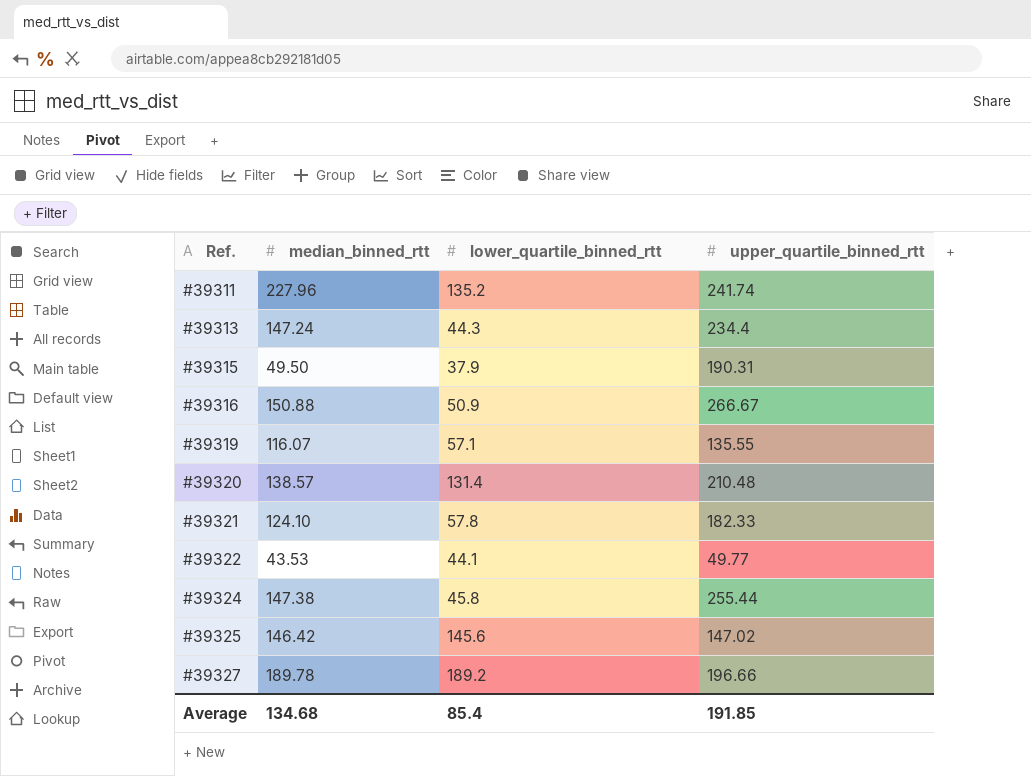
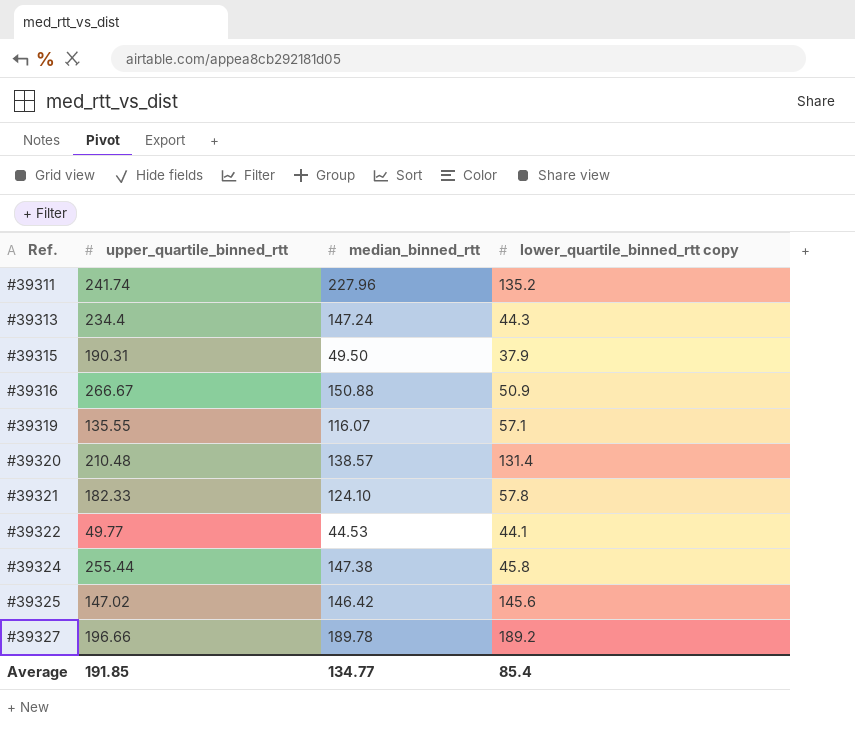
column upper_quartile_binned_rtt | position: 4 -> 2
column name: lower_quartile_binned_rtt -> lower_quartile_binned_rtt copy
#39322 | median_binned_rtt: 43.53 -> 44.53
Average | median_binned_rtt: 134.68 -> 134.77

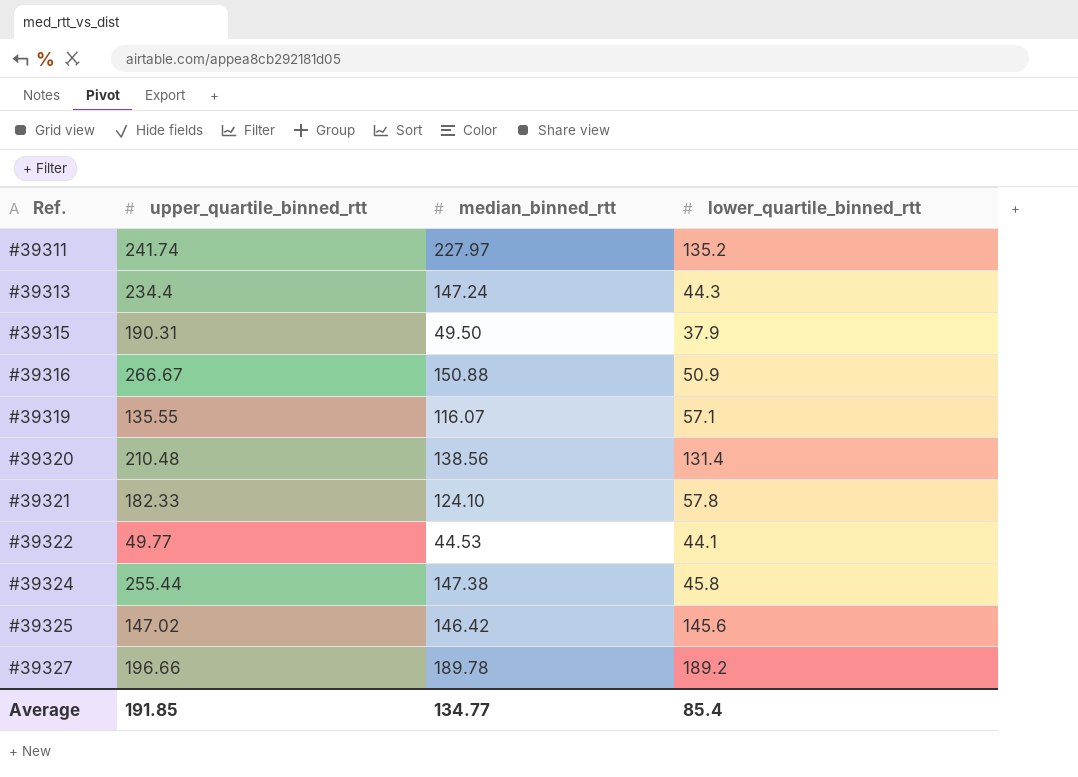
column name: lower_quartile_binned_rtt copy -> lower_quartile_binned_rtt
#39311 | median_binned_rtt: 227.96 -> 227.97
#39320 | median_binned_rtt: 138.57 -> 138.56

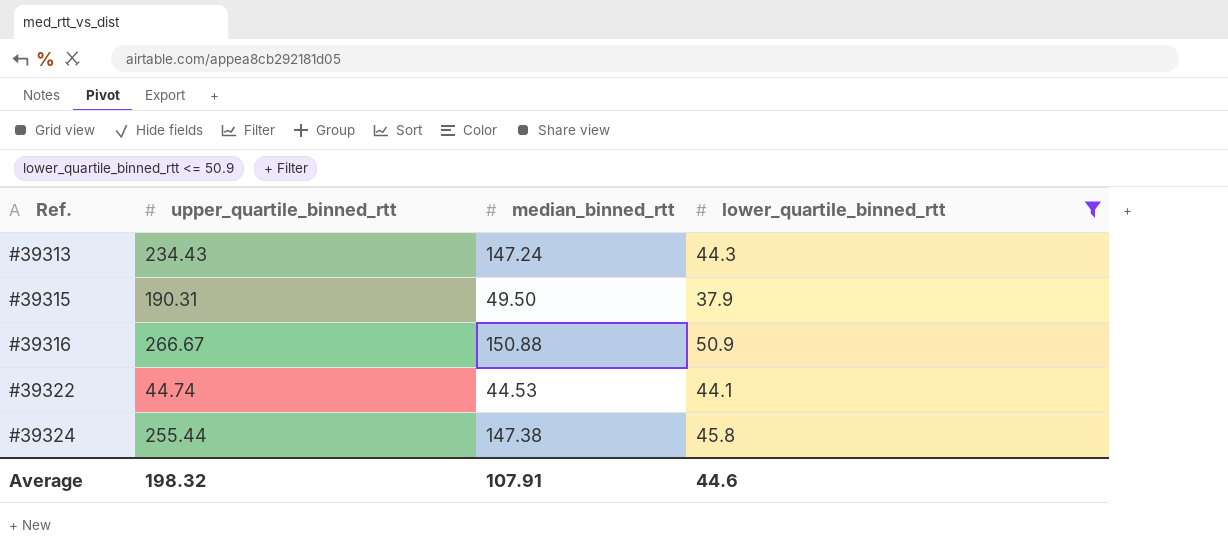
filter: none -> lower_quartile_binned_rtt <= 50.9
#39313 | upper_quartile_binned_rtt: 234.4 -> 234.43
#39322 | upper_quartile_binned_rtt: 49.77 -> 44.74
Average | upper_quartile_binned_rtt: 191.85 -> 198.32
Average | median_binned_rtt: 134.77 -> 107.91
Average | lower_quartile_binned_rtt: 85.4 -> 44.6

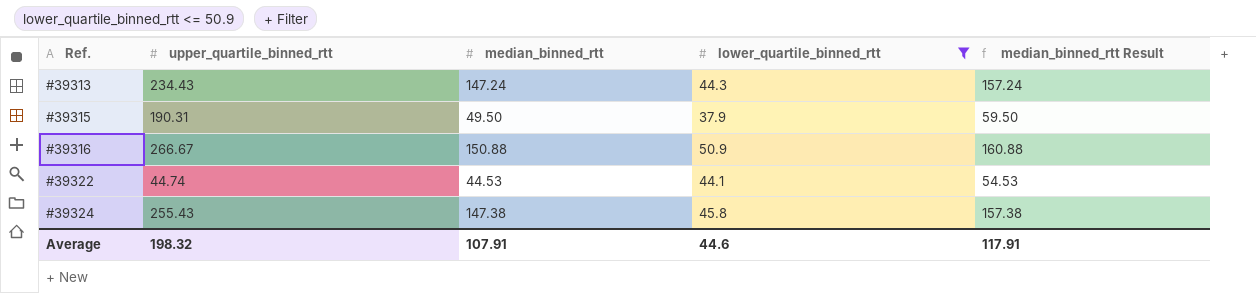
column median_binned_rtt Result | formula: none -> [median_binned_rtt] + 10
#39324 | upper_quartile_binned_rtt: 255.44 -> 255.43

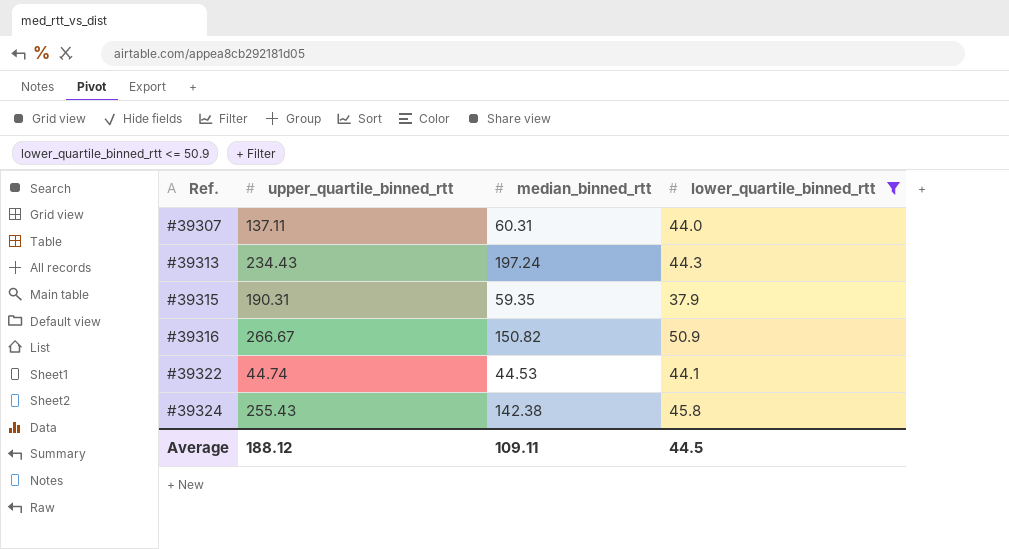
column median_binned_rtt Result | formula: [median_binned_rtt] + 10 -> none
row #39307: none -> 137.11 | 60.31 | 44.0
#39313 | median_binned_rtt: 147.24 -> 197.24
#39315 | median_binned_rtt: 49.50 -> 59.35
#39316 | median_binned_rtt: 150.88 -> 150.82
#39324 | median_binned_rtt: 147.38 -> 142.38
Average | upper_quartile_binned_rtt: 198.32 -> 188.12
Average | median_binned_rtt: 107.91 -> 109.11
Average | lower_quartile_binned_rtt: 44.6 -> 44.5

